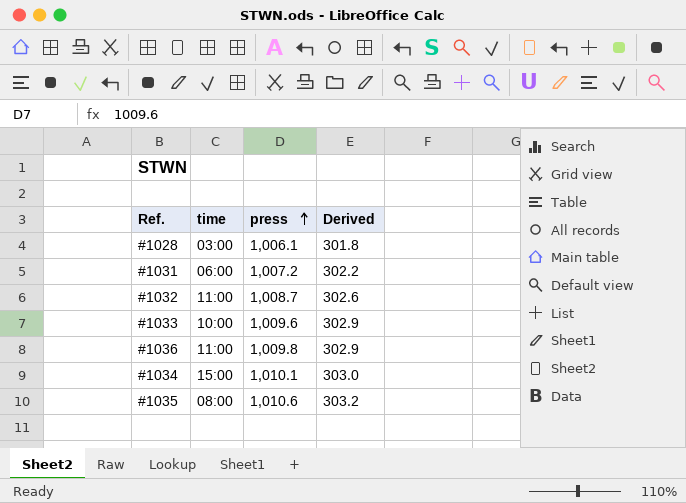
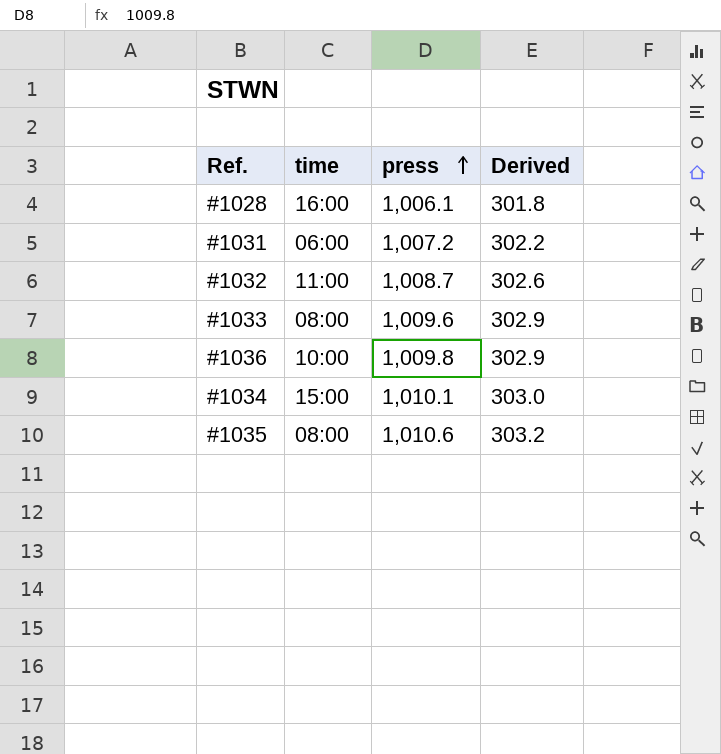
#1028 | time: 03:00 -> 16:00
#1033 | time: 10:00 -> 08:00
#1036 | time: 11:00 -> 10:00

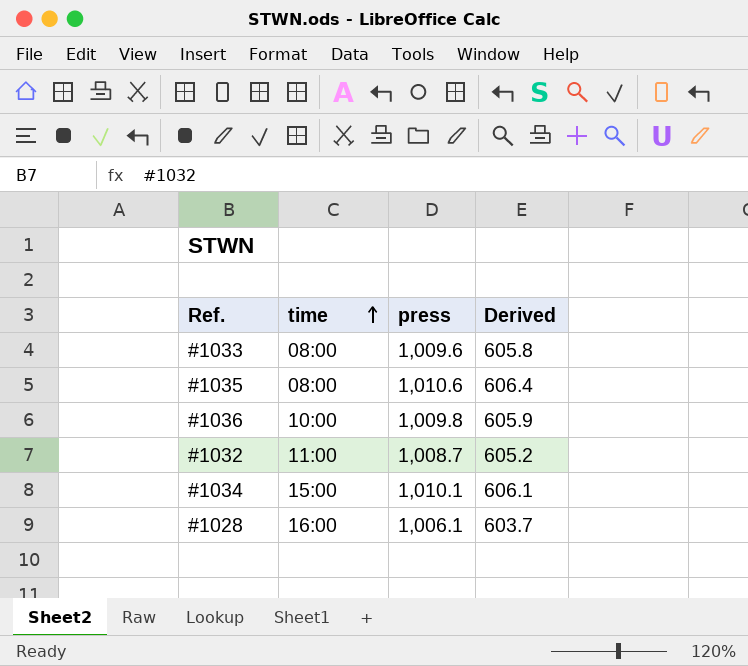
row order: press ascending -> time ascending
column Derived | formula: [press] * 0.3 -> [press] * 0.6
row #1031: 06:00 | 1,007.2 | 302.2 -> none

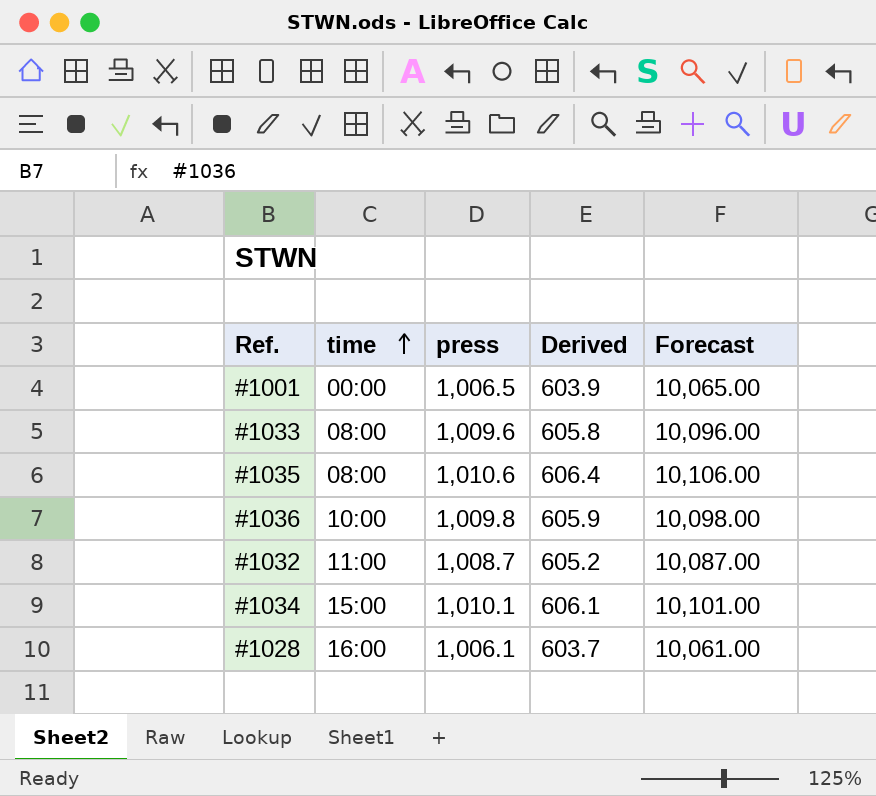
column Forecast | formula: none -> [press] * 10
row #1001: none -> 00:00 | 1,006.5 | 603.9 | 10,065.00

